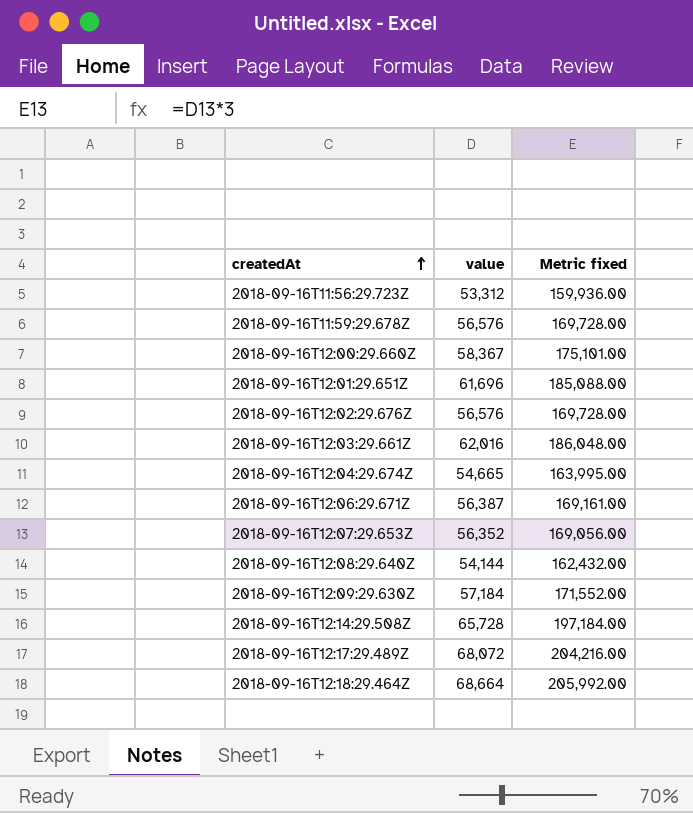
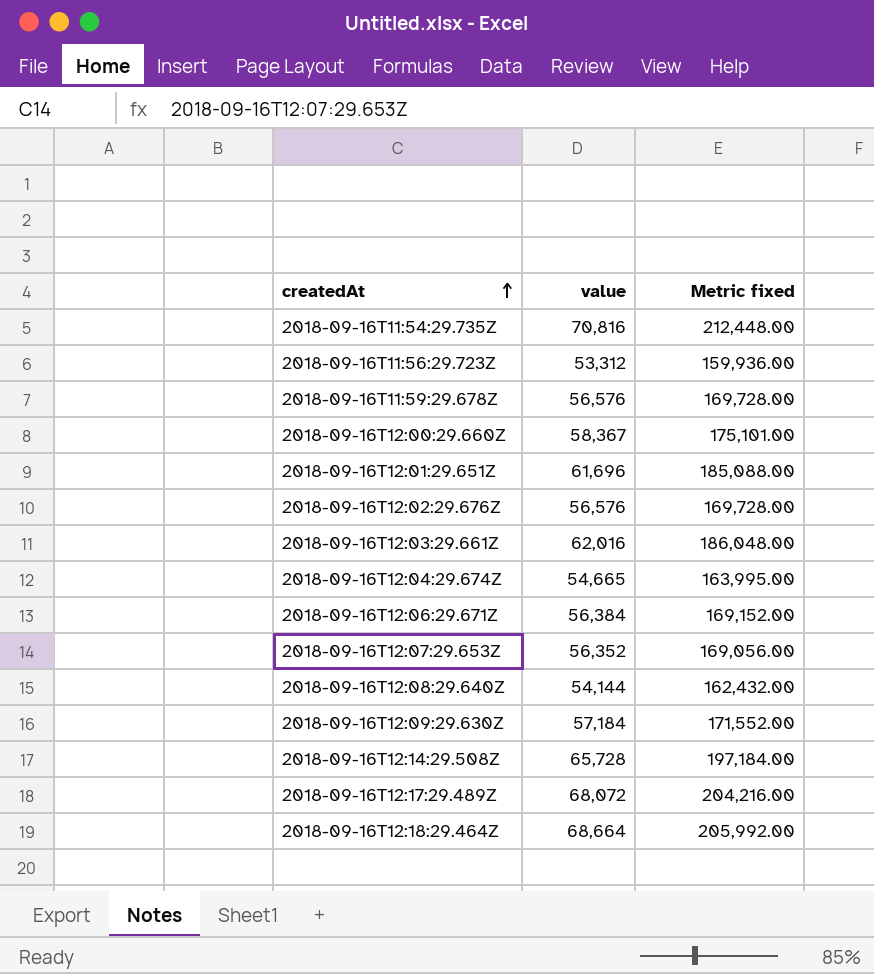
row 2018-09-16T11:54:29.735Z: none -> 70,816 | 212,448.00
2018-09-16T12:06:29.671Z | value: 56,387 -> 56,384
2018-09-16T12:06:29.671Z | Metric fixed: 169,161.00 -> 169,152.00

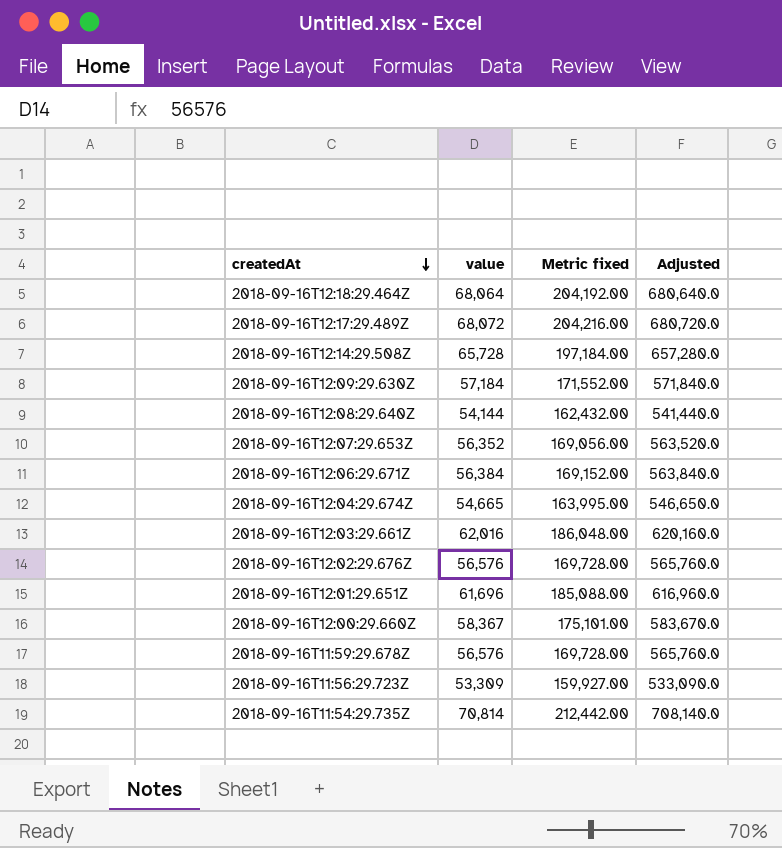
row order: createdAt ascending -> createdAt descending
column Adjusted | formula: none -> [value] * 10
2018-09-16T12:18:29.464Z | value: 68,664 -> 68,064
2018-09-16T12:18:29.464Z | Metric fixed: 205,992.00 -> 204,192.00
2018-09-16T11:56:29.723Z | value: 53,312 -> 53,309
2018-09-16T11:56:29.723Z | Metric fixed: 159,936.00 -> 159,927.00
2018-09-16T11:54:29.735Z | value: 70,816 -> 70,814
2018-09-16T11:54:29.735Z | Metric fixed: 212,448.00 -> 212,442.00

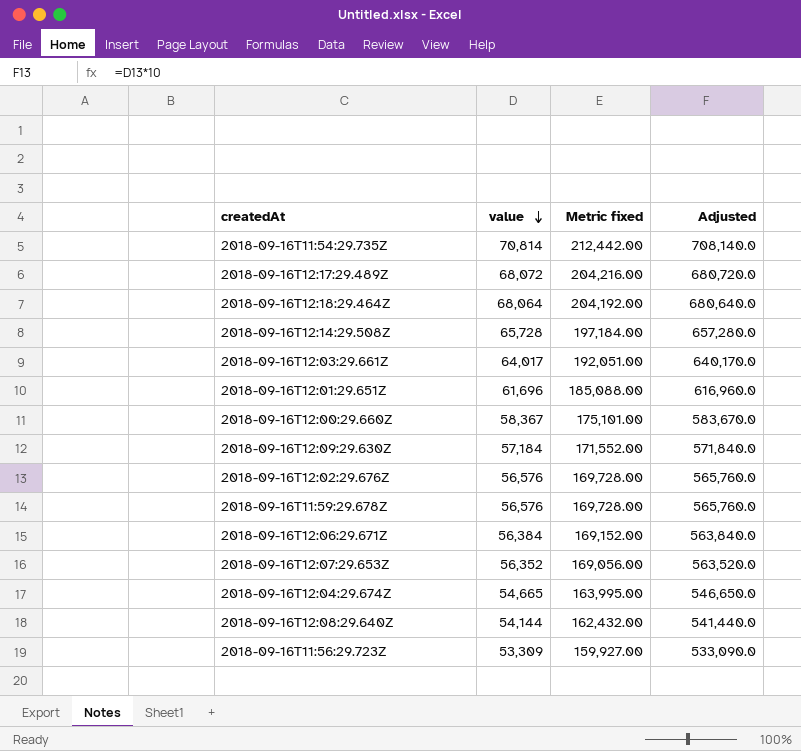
row order: createdAt descending -> value descending
2018-09-16T12:03:29.661Z | value: 62,016 -> 64,017
2018-09-16T12:03:29.661Z | Metric fixed: 186,048.00 -> 192,051.00
2018-09-16T12:03:29.661Z | Adjusted: 620,160.0 -> 640,170.0

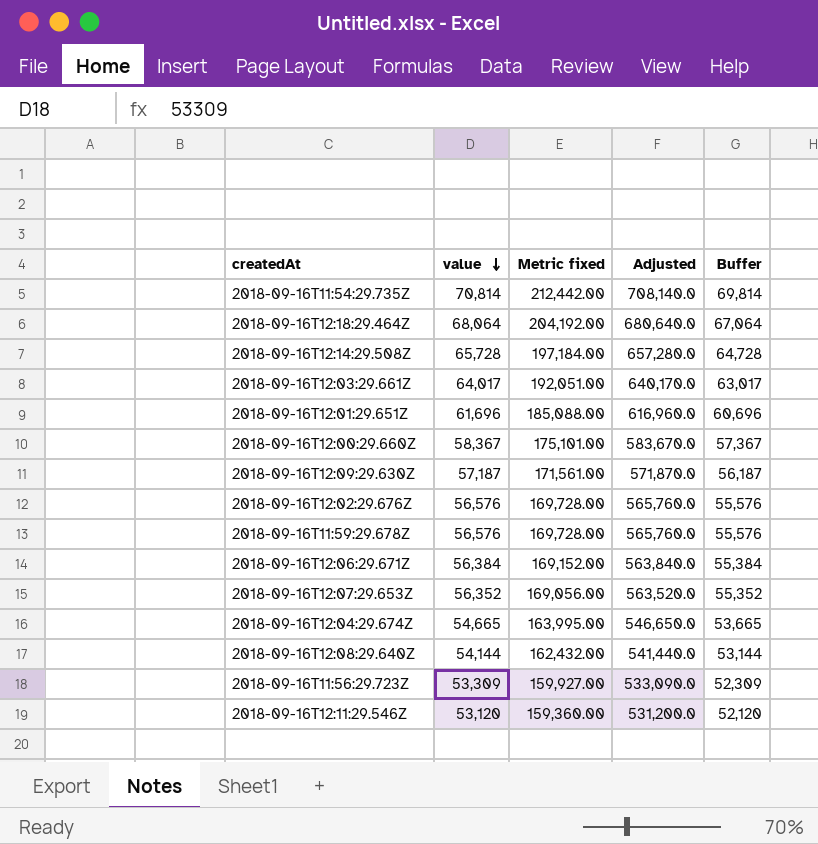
column Buffer | formula: none -> [value] - 1000
row 2018-09-16T12:17:29.489Z: 68,072 | 204,216.00 | 680,720.0 -> none
2018-09-16T12:09:29.630Z | value: 57,184 -> 57,187
2018-09-16T12:09:29.630Z | Metric fixed: 171,552.00 -> 171,561.00
2018-09-16T12:09:29.630Z | Adjusted: 571,840.0 -> 571,870.0
row 2018-09-16T12:11:29.546Z: none -> 53,120 | 159,360.00 | 531,200.0 | 52,120

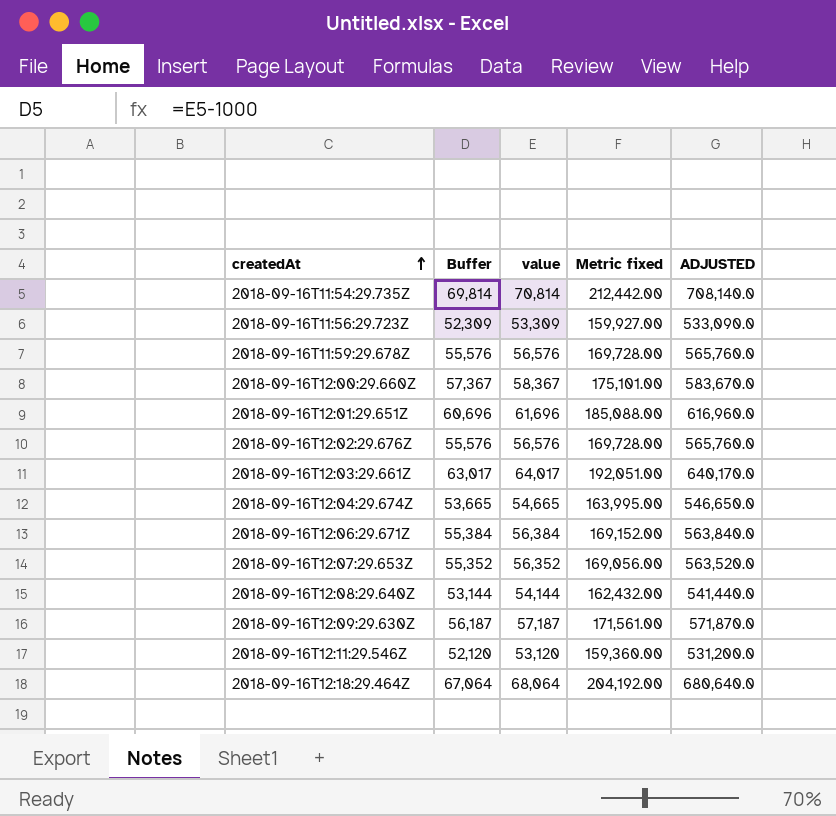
row order: value descending -> createdAt ascending
column Buffer | position: 5 -> 2
column name: Adjusted -> ADJUSTED
row 2018-09-16T12:14:29.508Z: 65,728 | 197,184.00 | 657,280.0 | 64,728 -> none

